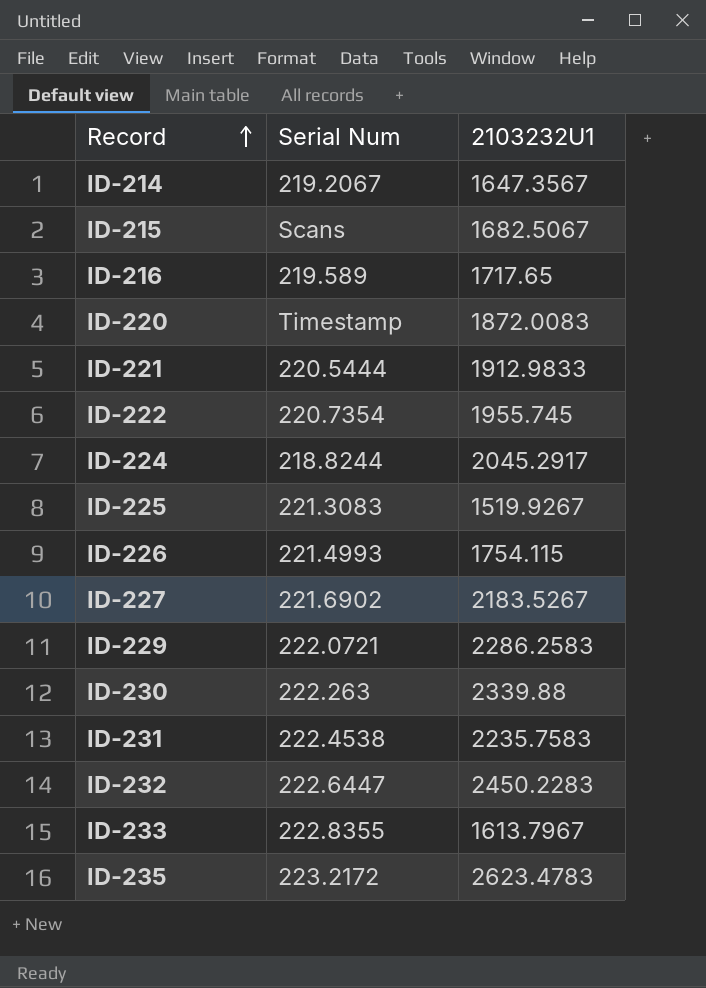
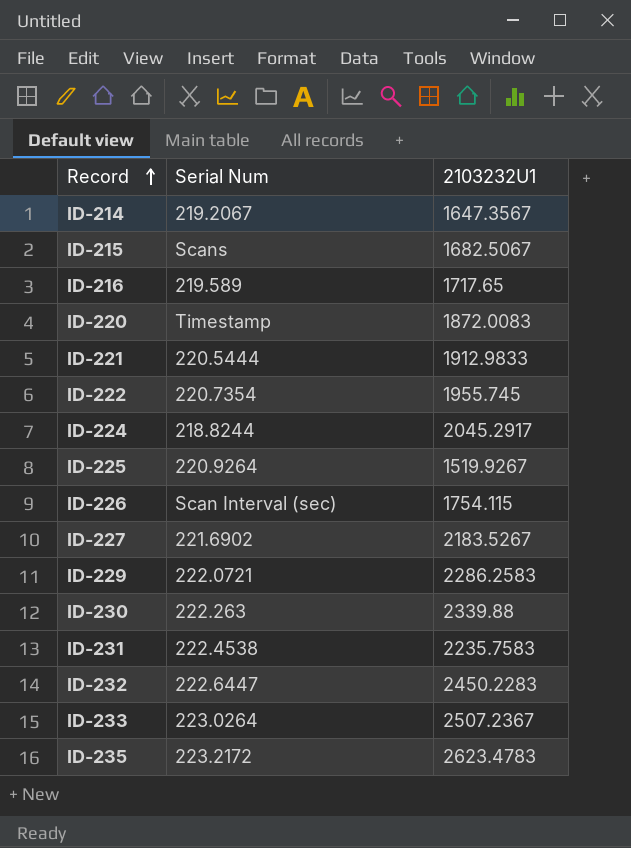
ID-225 | Serial Num: 221.3083 -> 220.9264
ID-226 | Serial Num: 221.4993 -> Scan Interval (sec)
ID-233 | Serial Num: 222.8355 -> 223.0264
ID-233 | 2103232U1: 1613.7967 -> 2507.2367

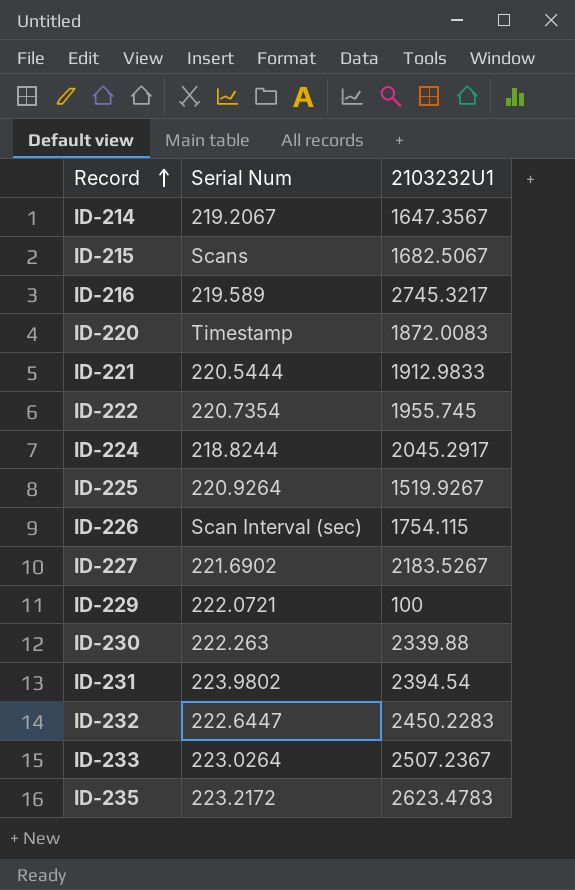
ID-216 | 2103232U1: 1717.65 -> 2745.3217
ID-229 | 2103232U1: 2286.2583 -> 100
ID-231 | Serial Num: 222.4538 -> 223.9802
ID-231 | 2103232U1: 2235.7583 -> 2394.54

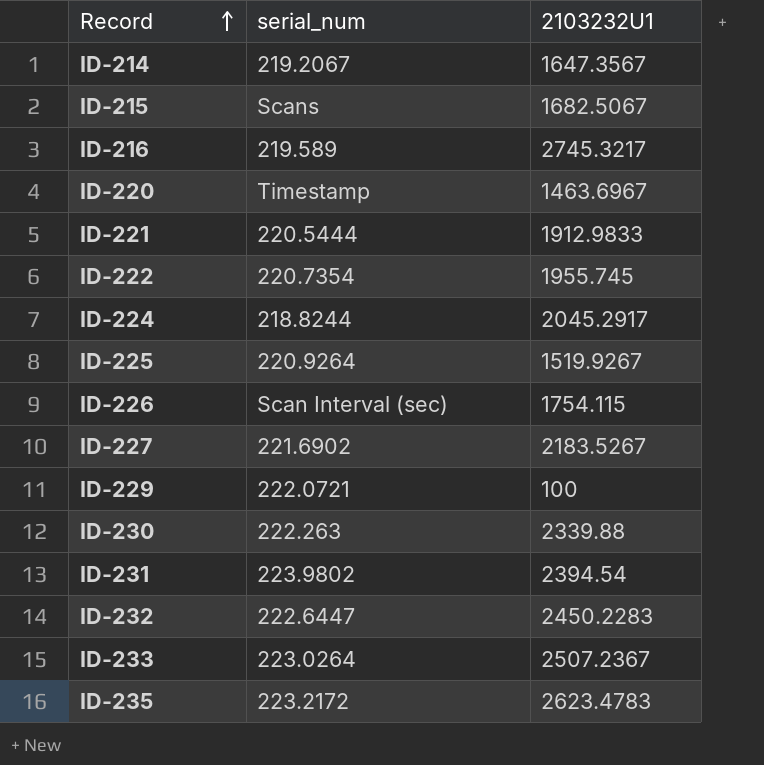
column name: Serial Num -> serial_num
ID-220 | 2103232U1: 1872.0083 -> 1463.6967

